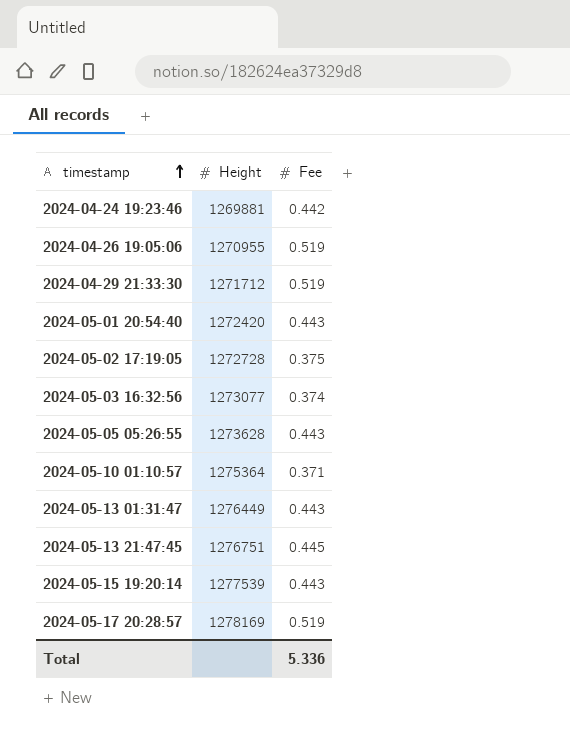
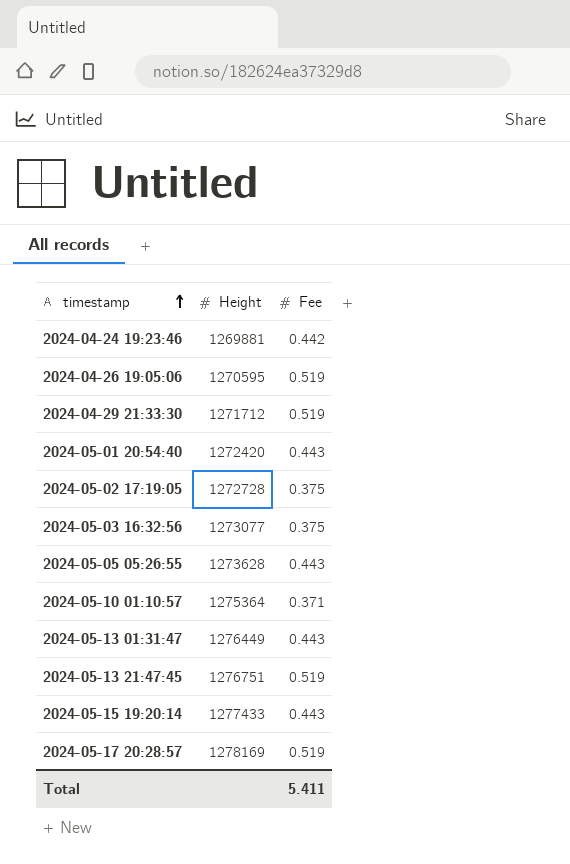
2024-04-26 19:05:06 | Height: 1270955 -> 1270595
2024-05-03 16:32:56 | Fee: 0.374 -> 0.375
2024-05-13 21:47:45 | Fee: 0.445 -> 0.519
2024-05-15 19:20:14 | Height: 1277539 -> 1277433
Total | Fee: 5.336 -> 5.411

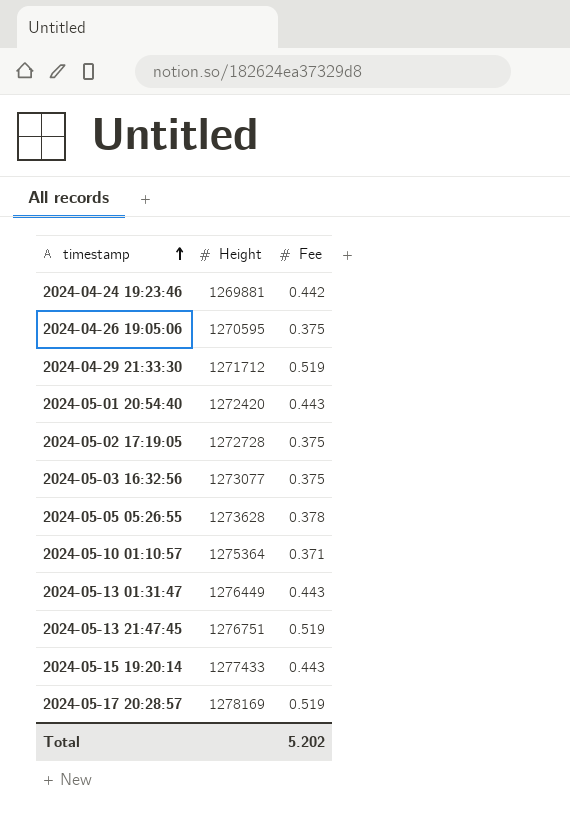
2024-04-26 19:05:06 | Fee: 0.519 -> 0.375
2024-05-05 05:26:55 | Fee: 0.443 -> 0.378
Total | Fee: 5.411 -> 5.202

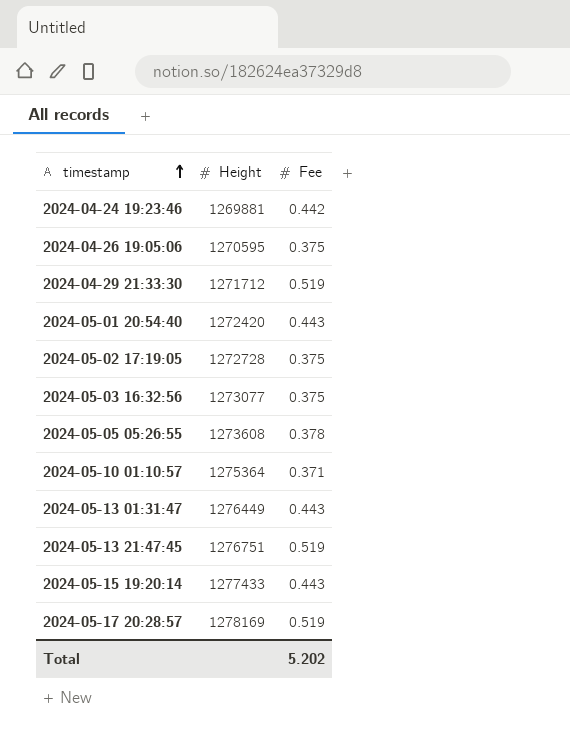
2024-05-05 05:26:55 | Height: 1273628 -> 1273608

